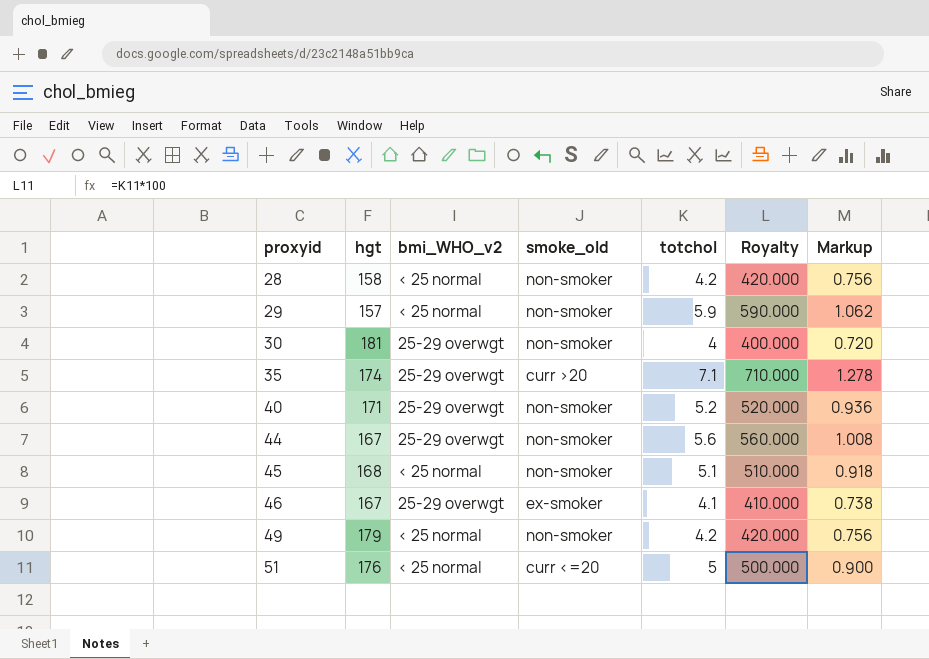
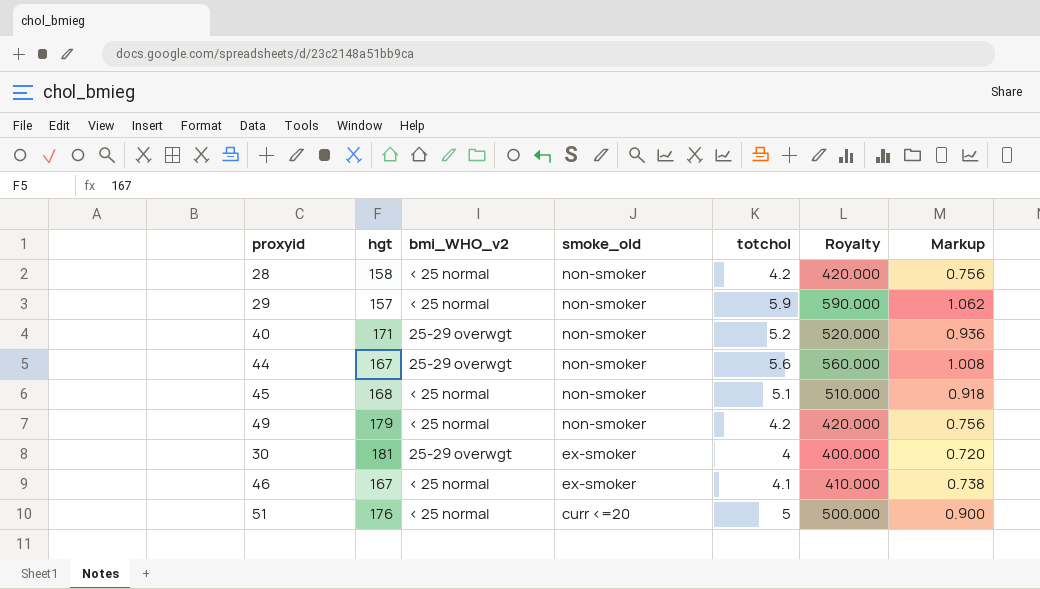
row order: proxyid ascending -> smoke_old descending
row 35: 174 | 25-29 overwgt | curr >20 | 7.1 | 710.000 | 1.278 -> none
30 | smoke_old: non-smoker -> ex-smoker
46 | bmi_WHO_v2: 25-29 overwgt -> < 25 normal

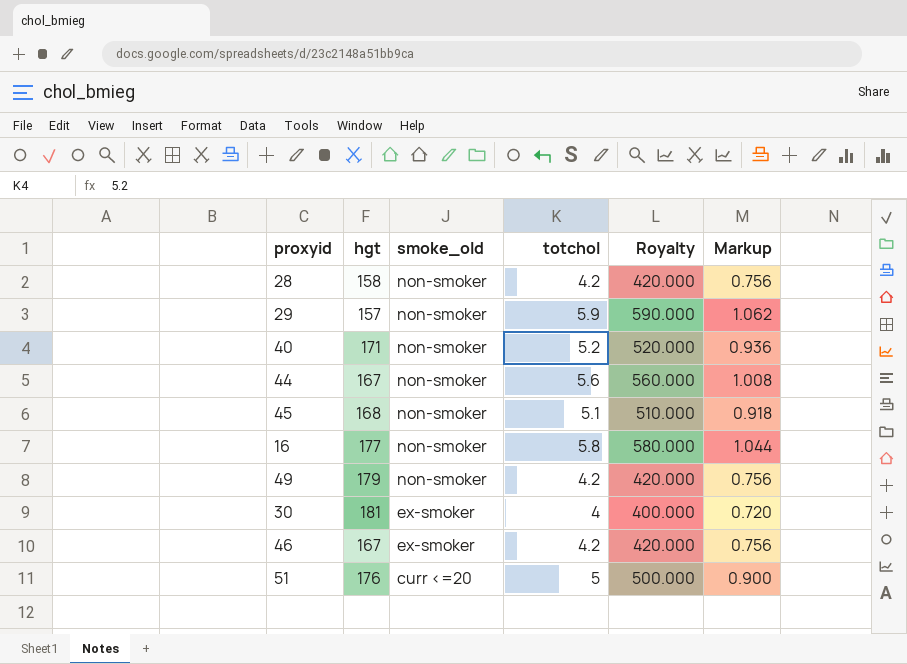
column bmi_WHO_v2 | position: 3 -> none
row 16: none -> 177 | non-smoker | 5.8 | 580.000 | 1.044
46 | totchol: 4.1 -> 4.2
46 | Royalty: 410.000 -> 420.000
46 | Markup: 0.738 -> 0.756

